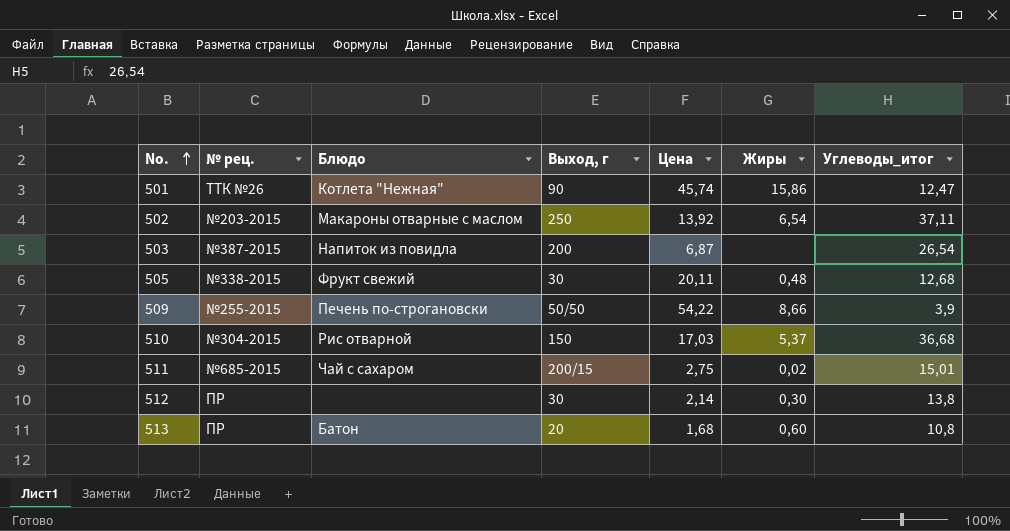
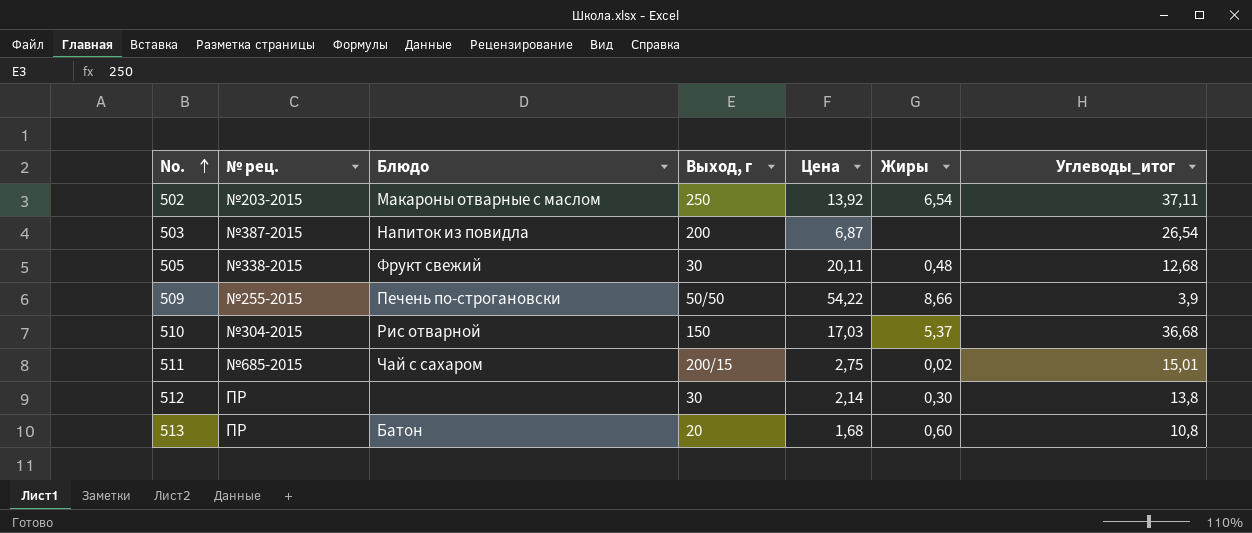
row 501: ТТК №26 | Котлета "Нежная" | 90 | 45,74 | 15,86 | 12,47 -> none

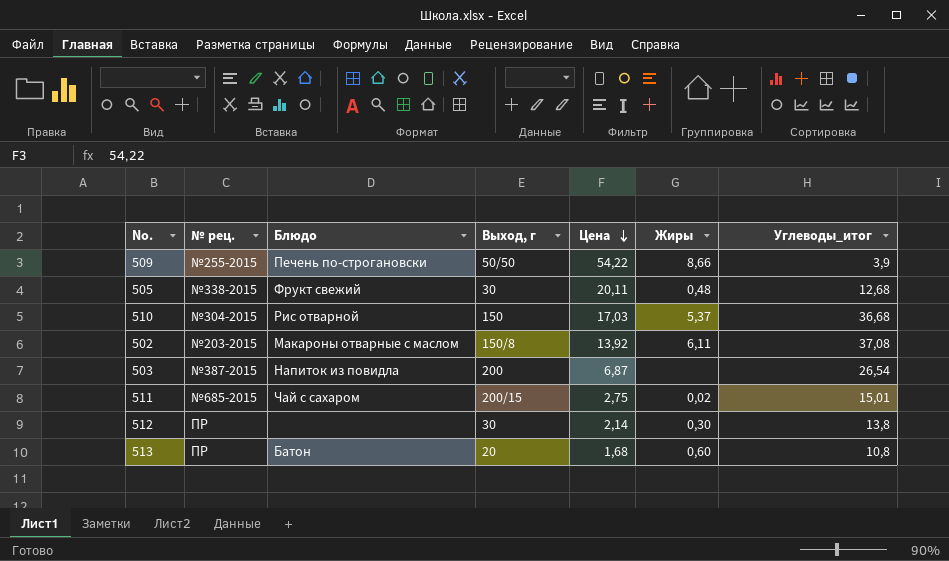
row order: No. ascending -> Цена descending
502 | Выход, г: 250 -> 150/8
502 | Жиры: 6,54 -> 6,11
502 | Углеводы_итог: 37,11 -> 37,08

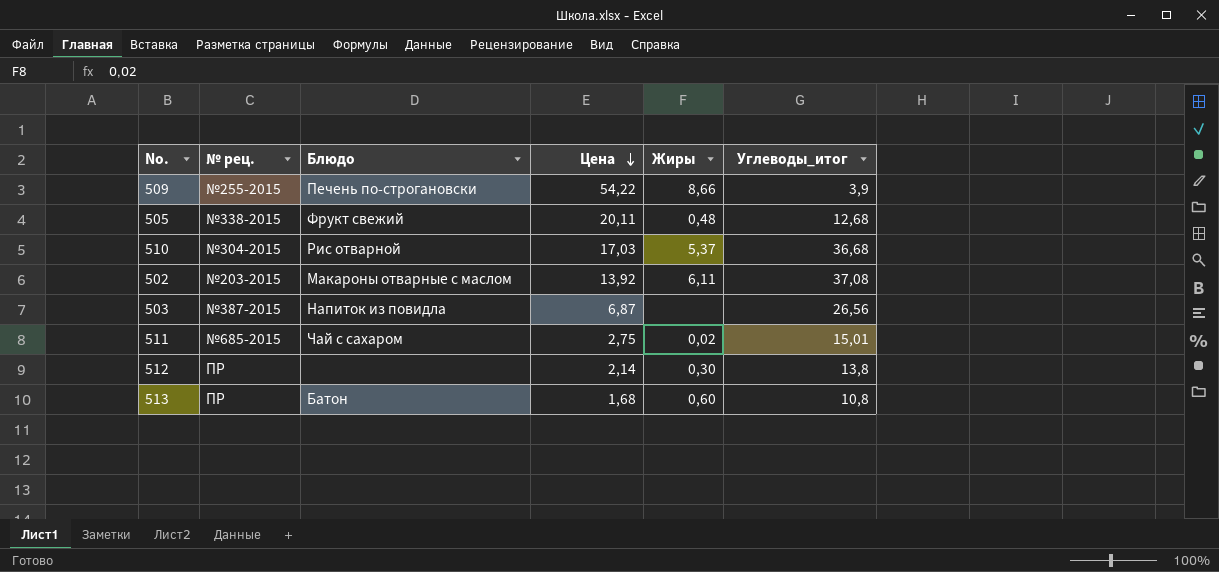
column Выход, г | position: 4 -> none
503 | Углеводы_итог: 26,54 -> 26,56

